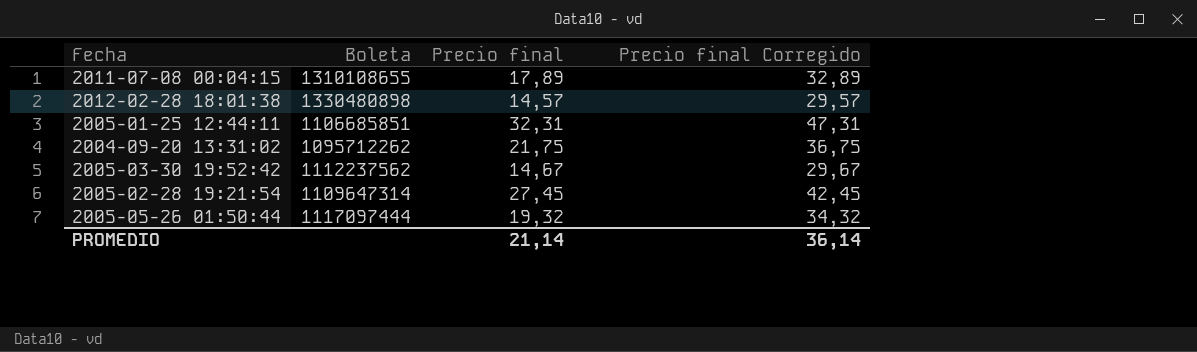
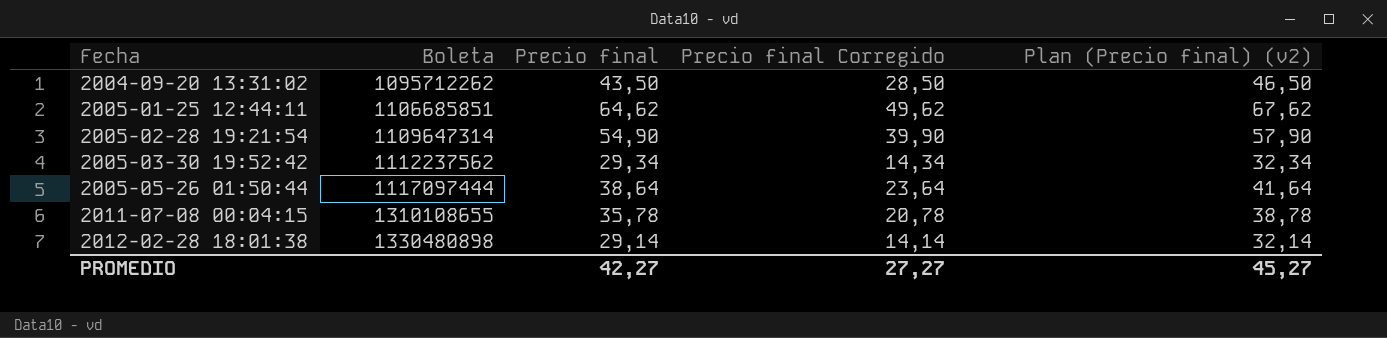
row order: none -> Fecha ascending
column Precio final Corregido | formula: [Precio final] + 15 -> [Precio final] - 15
column Plan (Precio final) (v2) | formula: none -> [Precio final] + 3
2004-09-20 13:31:02 | Precio final: 21,75 -> 43,50
2005-01-25 12:44:11 | Precio final: 32,31 -> 64,62
2005-02-28 19:21:54 | Precio final: 27,45 -> 54,90
2005-03-30 19:52:42 | Precio final: 14,67 -> 29,34
2005-05-26 01:50:44 | Precio final: 19,32 -> 38,64
2011-07-08 00:04:15 | Precio final: 17,89 -> 35,78
2012-02-28 18:01:38 | Precio final: 14,57 -> 29,14
PROMEDIO | Precio final: 21,14 -> 42,27
PROMEDIO | Precio final Corregido: 36,14 -> 27,27

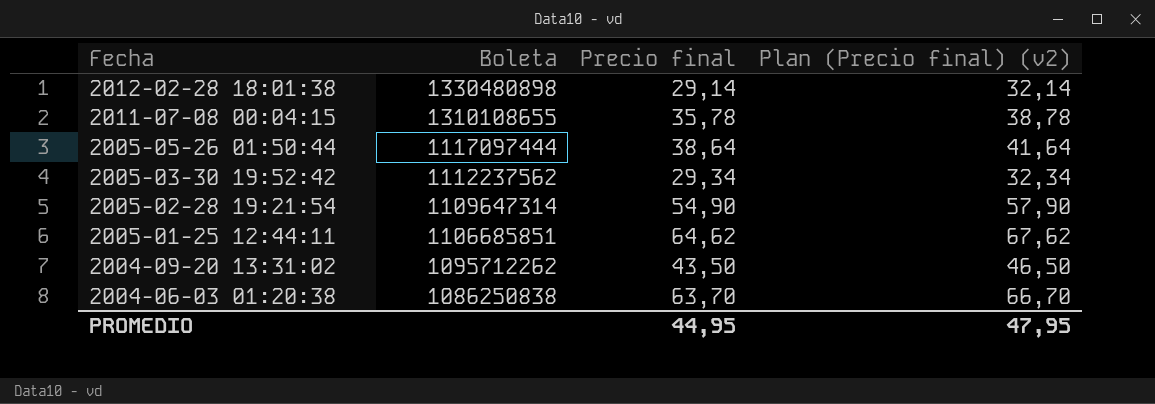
row order: Fecha ascending -> Fecha descending
column Precio final Corregido | formula: [Precio final] - 15 -> none
row 2004-06-03 01:20:38: none -> 1086250838 | 63,70 | 66,70
PROMEDIO | Precio final: 42,27 -> 44,95
PROMEDIO | Plan (Precio final) (v2): 45,27 -> 47,95

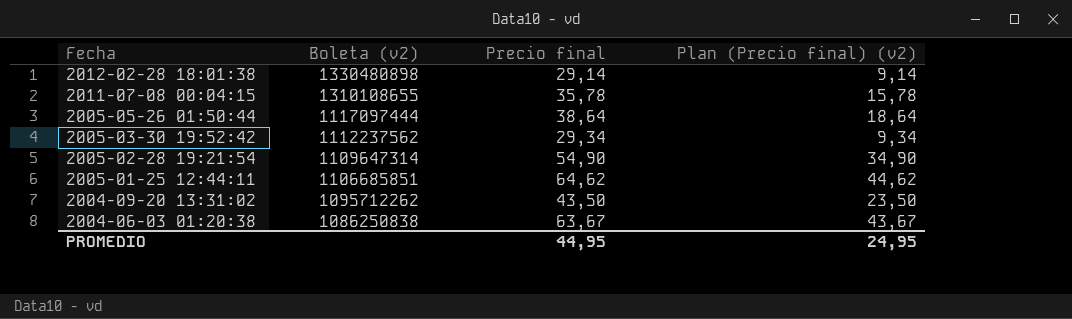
column name: Boleta -> Boleta (v2)
column Plan (Precio final) (v2) | formula: [Precio final] + 3 -> [Precio final] - 20
2004-06-03 01:20:38 | Precio final: 63,70 -> 63,67
PROMEDIO | Plan (Precio final) (v2): 47,95 -> 24,95

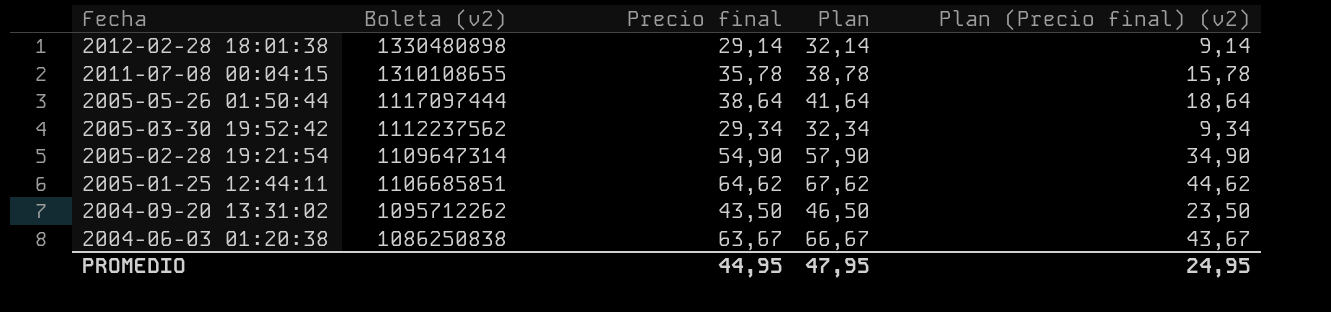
column Plan | formula: none -> [Precio final] + 3

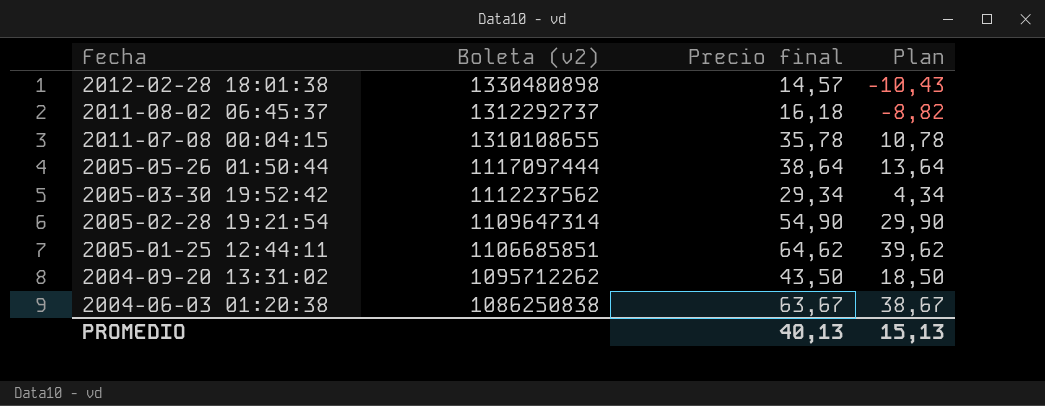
column Plan (Precio final) (v2) | formula: [Precio final] - 20 -> none
column Plan | formula: [Precio final] + 3 -> [Precio final] - 25
2012-02-28 18:01:38 | Precio final: 29,14 -> 14,57
row 2011-08-02 06:45:37: none -> 1312292737 | 16,18 | -8,82
PROMEDIO | Precio final: 44,95 -> 40,13
PROMEDIO | Plan: 47,95 -> 15,13

